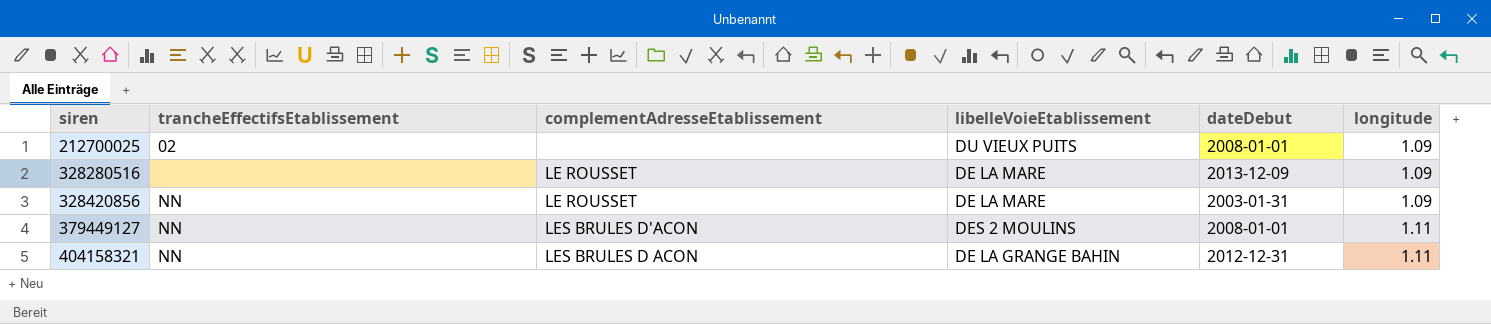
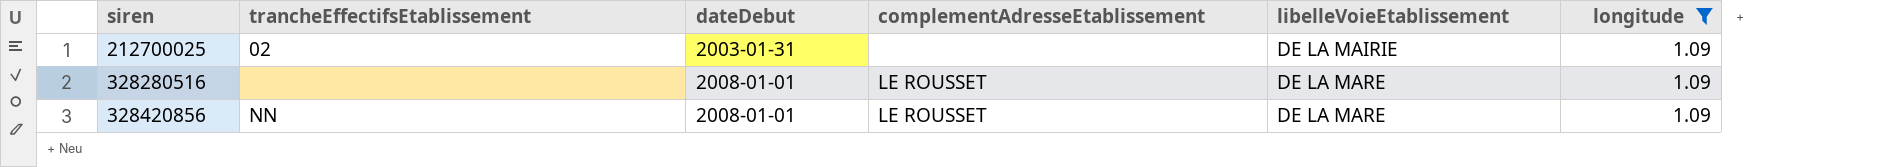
filter: none -> longitude = 1.09
column dateDebut | position: 5 -> 3
212700025 | dateDebut: 2008-01-01 -> 2003-01-31
212700025 | libelleVoieEtablissement: DU VIEUX PUITS -> DE LA MAIRIE
328280516 | dateDebut: 2013-12-09 -> 2008-01-01
328420856 | dateDebut: 2003-01-31 -> 2008-01-01

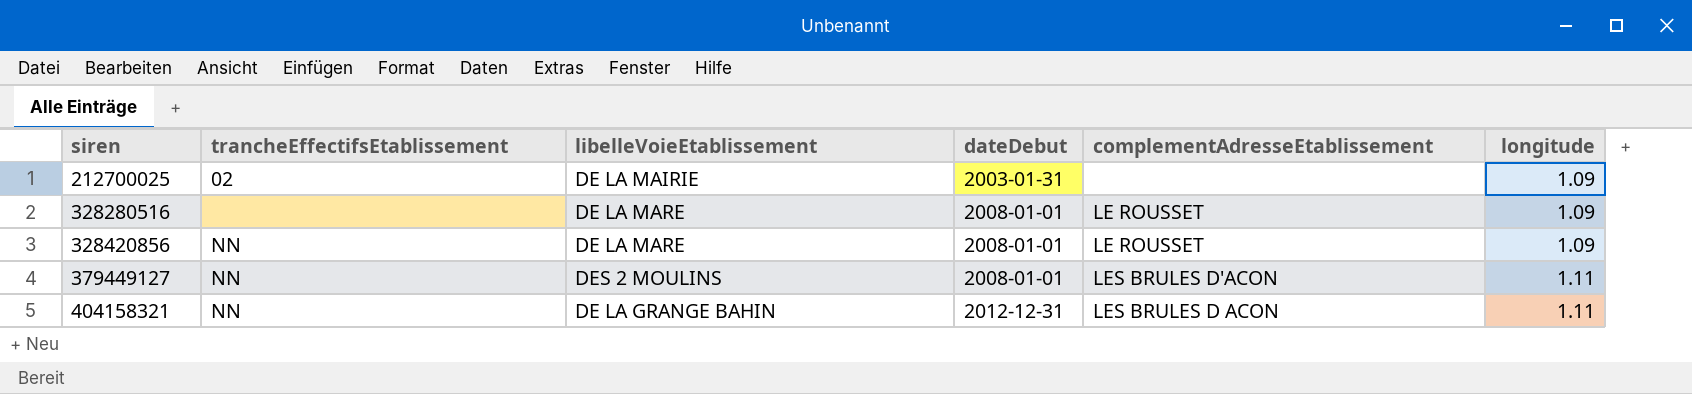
filter: longitude = 1.09 -> none
column libelleVoieEtablissement | position: 5 -> 3

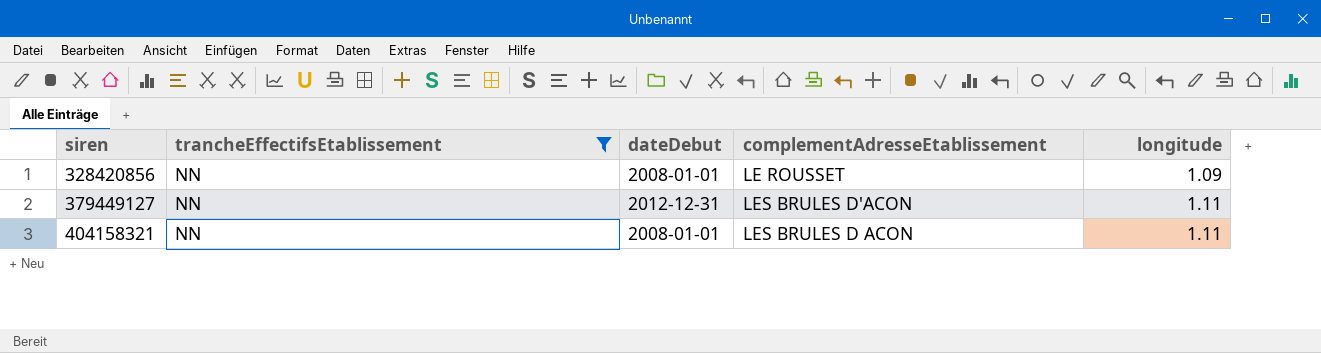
filter: none -> trancheEffectifsEtablissement = NN
column libelleVoieEtablissement | position: 3 -> none
379449127 | dateDebut: 2008-01-01 -> 2012-12-31
404158321 | dateDebut: 2012-12-31 -> 2008-01-01

